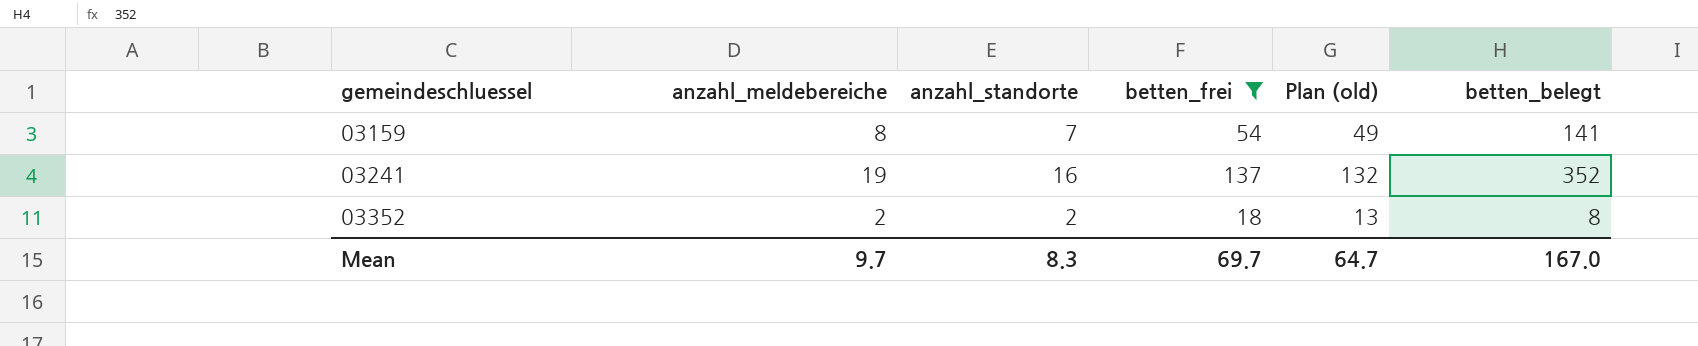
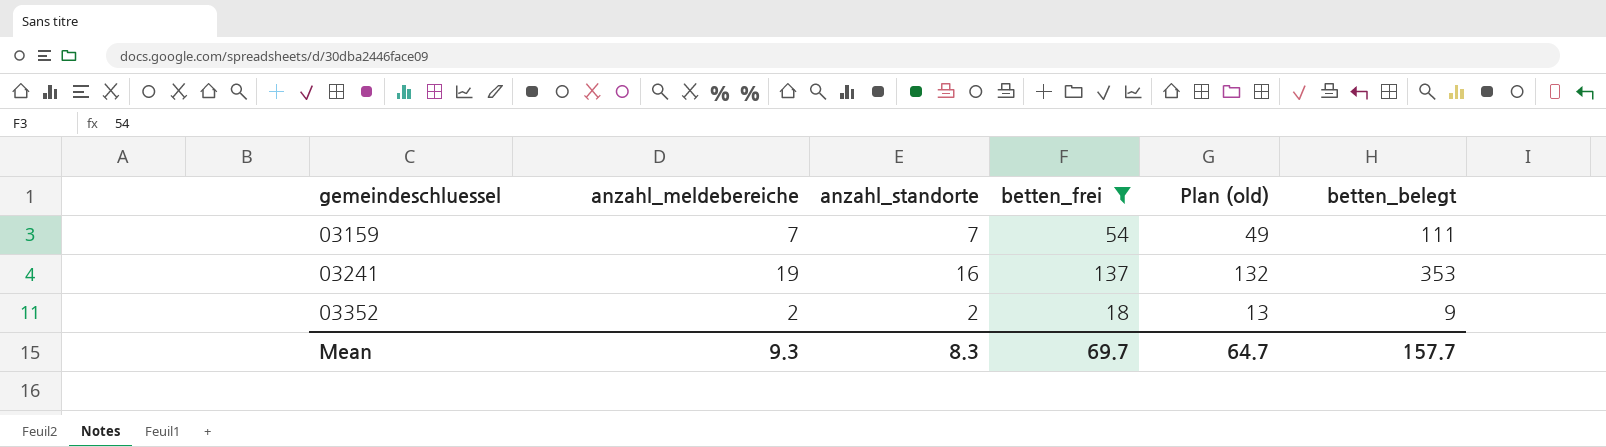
03159 | anzahl_meldebereiche: 8 -> 7
03159 | betten_belegt: 141 -> 111
03241 | betten_belegt: 352 -> 353
03352 | betten_belegt: 8 -> 9
Mean | anzahl_meldebereiche: 9.7 -> 9.3
Mean | betten_belegt: 167.0 -> 157.7

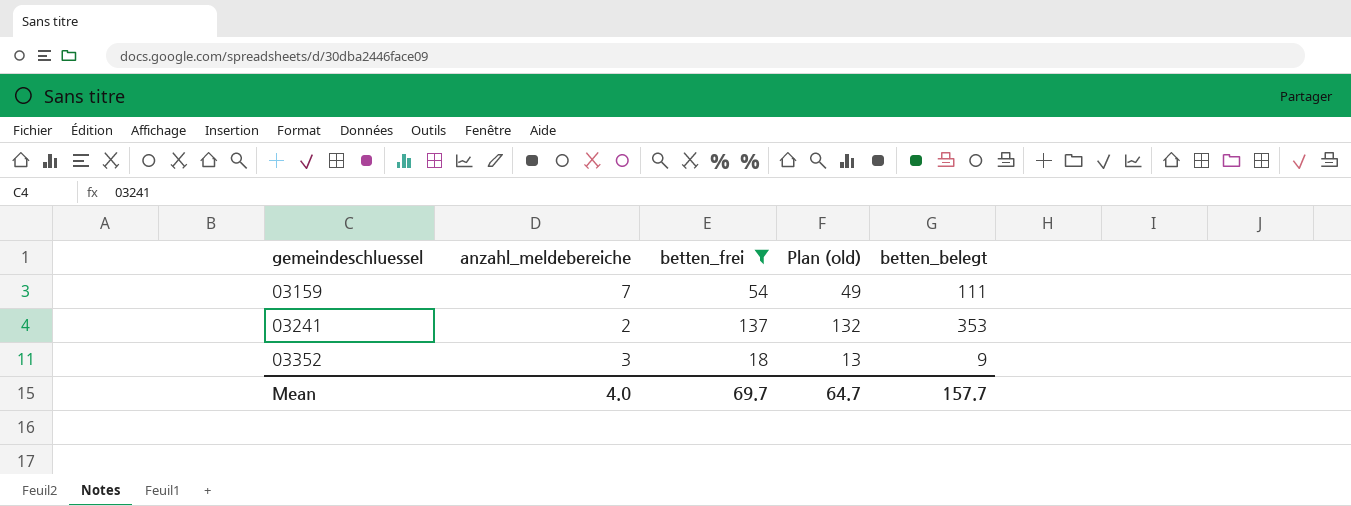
column anzahl_standorte | position: 3 -> none
03241 | anzahl_meldebereiche: 19 -> 2
03352 | anzahl_meldebereiche: 2 -> 3
Mean | anzahl_meldebereiche: 9.3 -> 4.0

